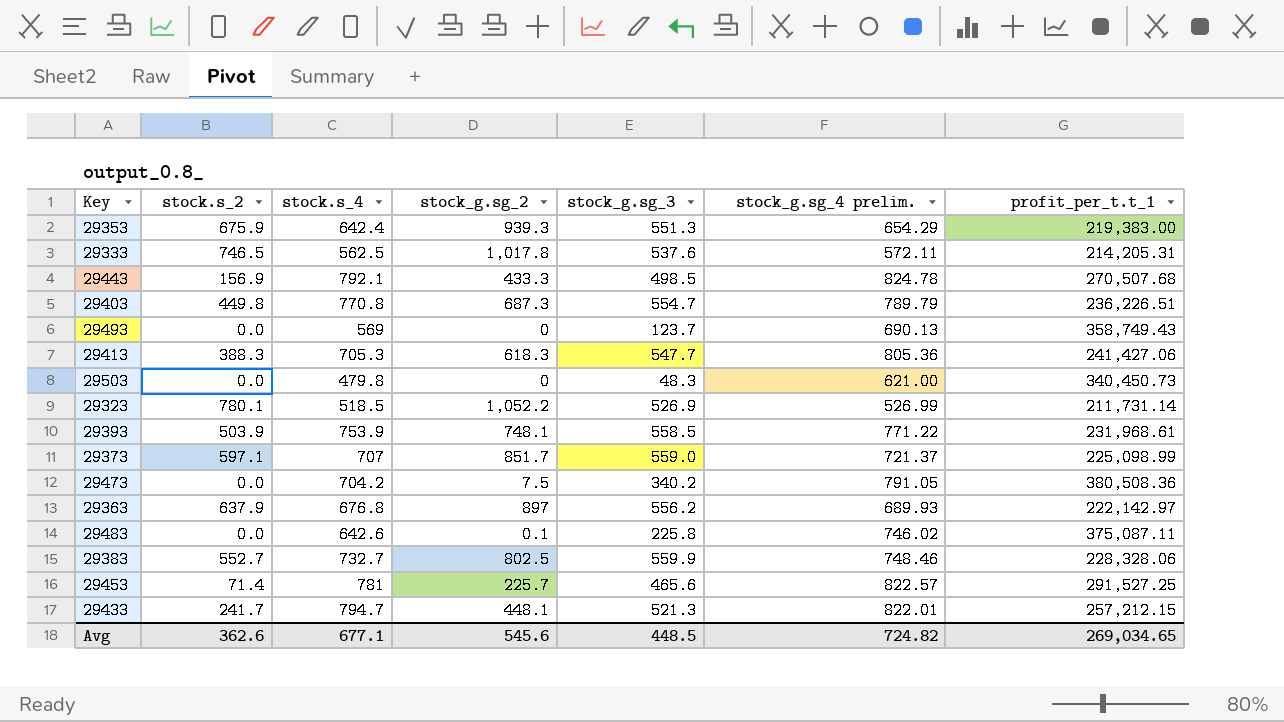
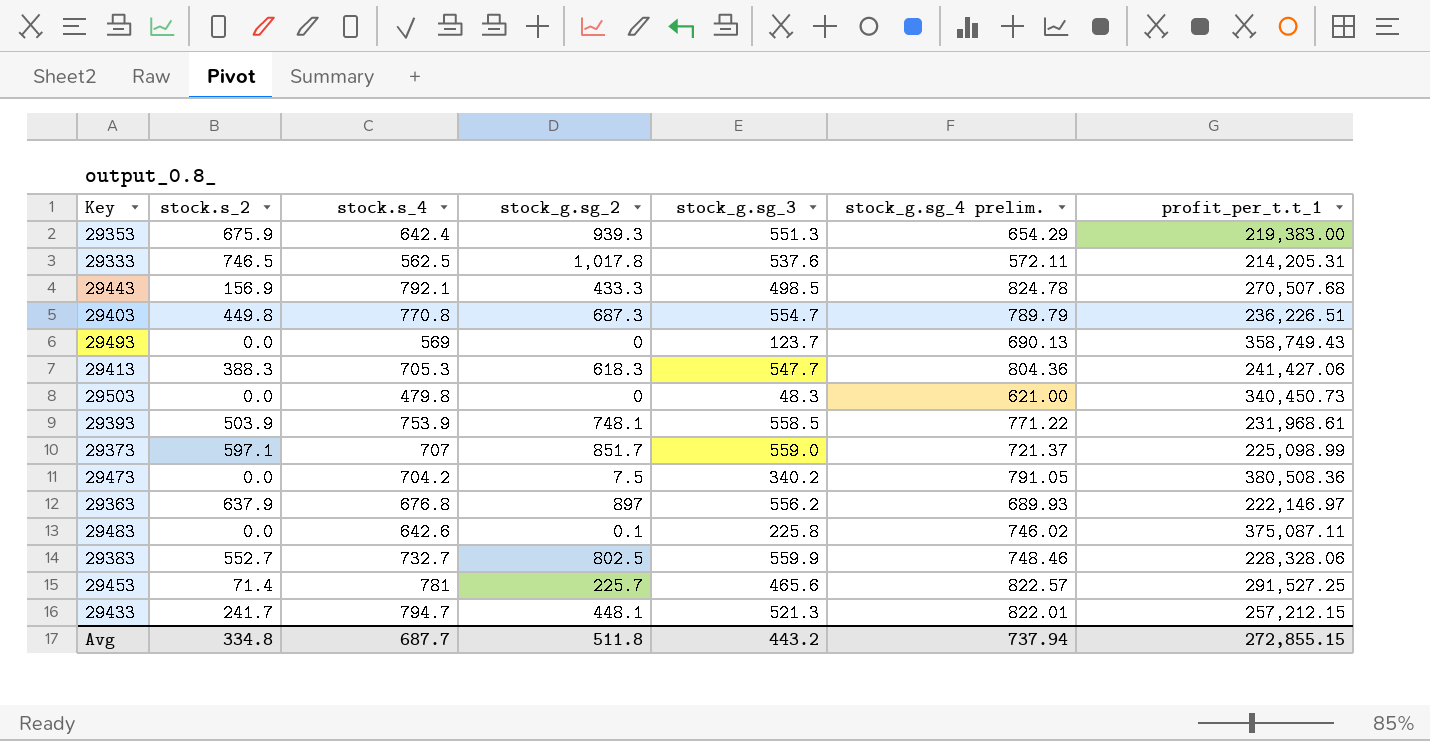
row 29323: 780.1 | 518.5 | 1,052.2 | 526.9 | 526.99 | 211,731.14 -> none
29413 | stock_g.sg_4 prelim.: 805.36 -> 804.36
29363 | profit_per_t.t_1: 222,142.97 -> 222,146.97
Avg | stock.s_2: 362.6 -> 334.8
Avg | stock.s_4: 677.1 -> 687.7
Avg | stock_g.sg_2: 545.6 -> 511.8
Avg | stock_g.sg_3: 448.5 -> 443.2
Avg | stock_g.sg_4 prelim.: 724.82 -> 737.94
Avg | profit_per_t.t_1: 269,034.65 -> 272,855.15

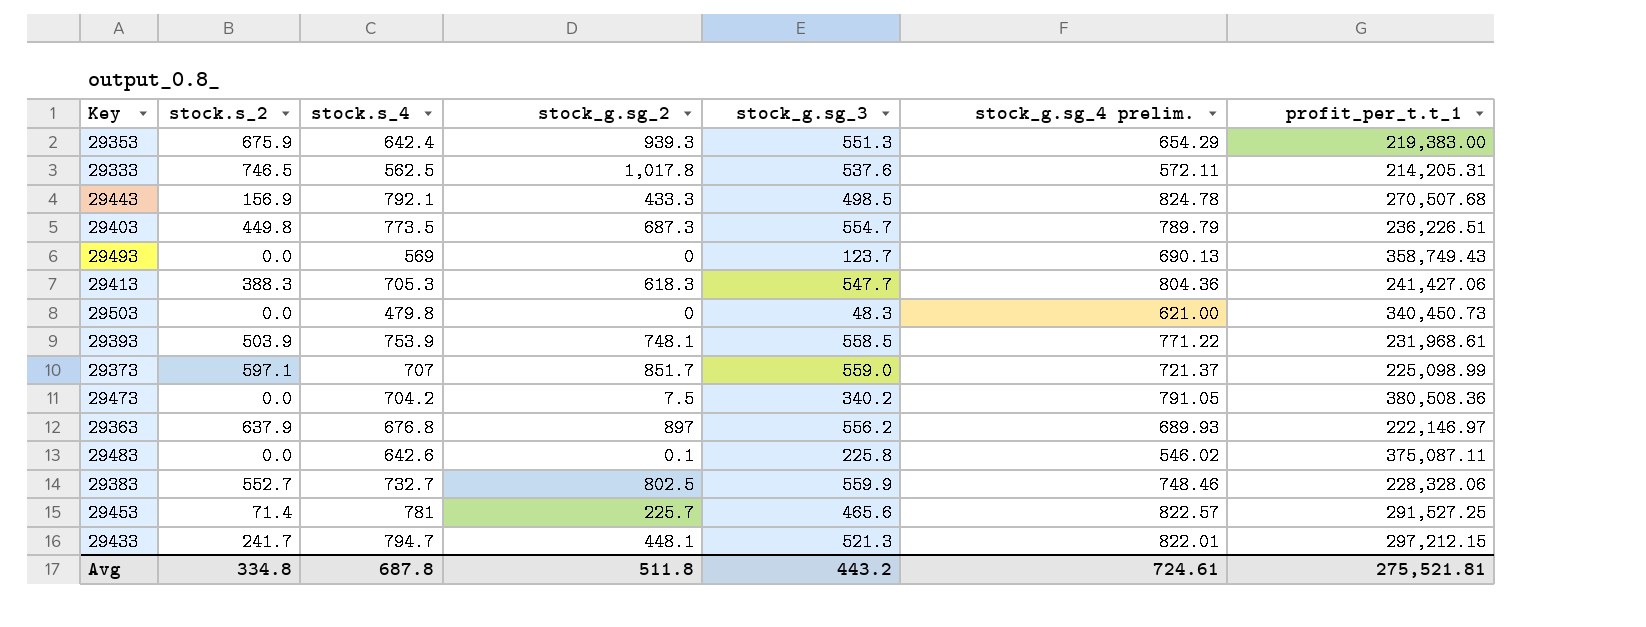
29403 | stock.s_4: 770.8 -> 773.5
29483 | stock_g.sg_4 prelim.: 746.02 -> 546.02
29433 | profit_per_t.t_1: 257,212.15 -> 297,212.15
Avg | stock.s_4: 687.7 -> 687.8
Avg | stock_g.sg_4 prelim.: 737.94 -> 724.61
Avg | profit_per_t.t_1: 272,855.15 -> 275,521.81

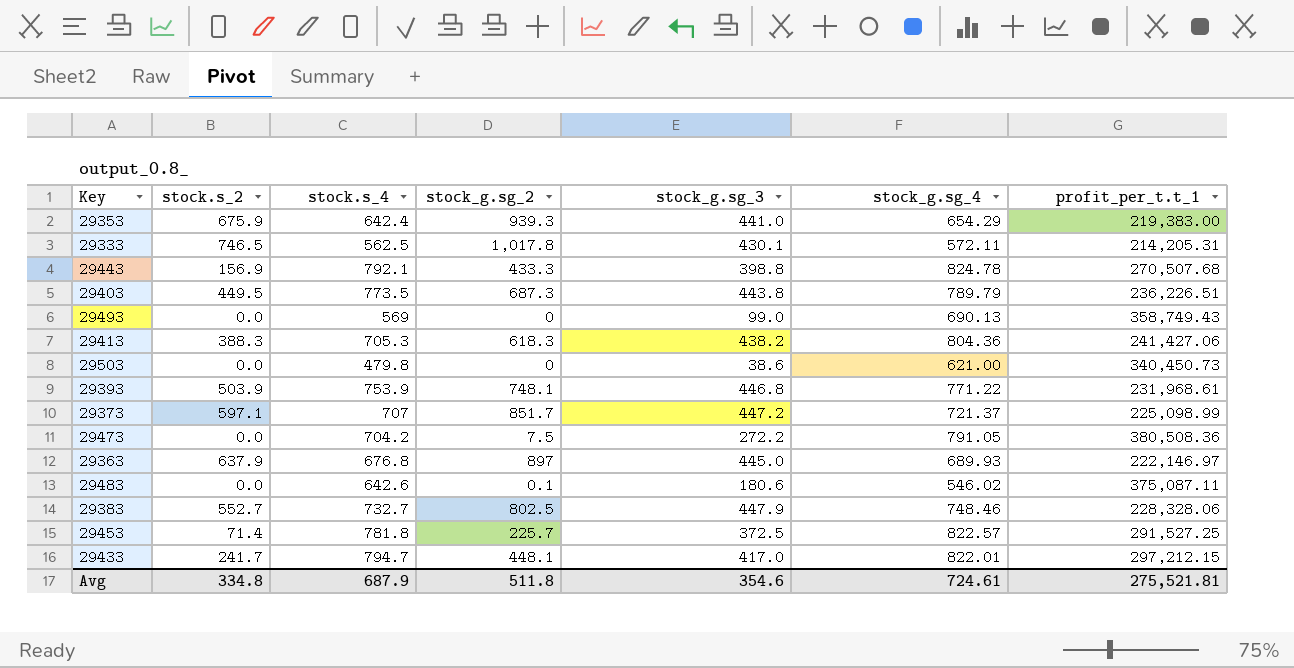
column name: stock_g.sg_4 prelim. -> stock_g.sg_4
29353 | stock_g.sg_3: 551.3 -> 441.0
29333 | stock_g.sg_3: 537.6 -> 430.1
29443 | stock_g.sg_3: 498.5 -> 398.8
29403 | stock.s_2: 449.8 -> 449.5
29403 | stock_g.sg_3: 554.7 -> 443.8
29493 | stock_g.sg_3: 123.7 -> 99.0
29413 | stock_g.sg_3: 547.7 -> 438.2
29503 | stock_g.sg_3: 48.3 -> 38.6
29393 | stock_g.sg_3: 558.5 -> 446.8
29373 | stock_g.sg_3: 559.0 -> 447.2
29473 | stock_g.sg_3: 340.2 -> 272.2
29363 | stock_g.sg_3: 556.2 -> 445.0
29483 | stock_g.sg_3: 225.8 -> 180.6
29383 | stock_g.sg_3: 559.9 -> 447.9
29453 | stock.s_4: 781 -> 781.8
29453 | stock_g.sg_3: 465.6 -> 372.5
29433 | stock_g.sg_3: 521.3 -> 417.0
Avg | stock.s_4: 687.8 -> 687.9
Avg | stock_g.sg_3: 443.2 -> 354.6

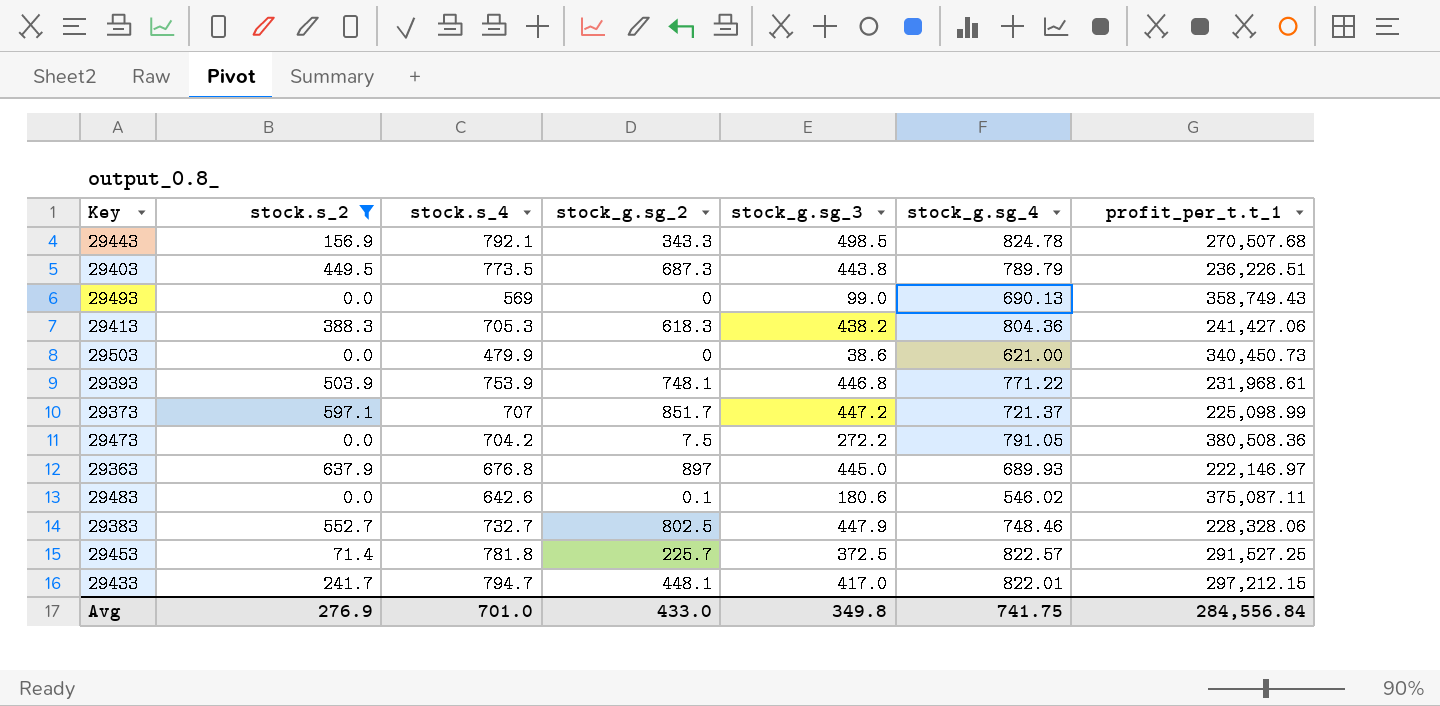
filter: none -> stock.s_2 <= 637.9
29443 | stock_g.sg_2: 433.3 -> 343.3
29443 | stock_g.sg_3: 398.8 -> 498.5
29503 | stock.s_4: 479.8 -> 479.9
Avg | stock.s_2: 334.8 -> 276.9
Avg | stock.s_4: 687.9 -> 701.0
Avg | stock_g.sg_2: 511.8 -> 433.0
Avg | stock_g.sg_3: 354.6 -> 349.8
Avg | stock_g.sg_4: 724.61 -> 741.75
Avg | profit_per_t.t_1: 275,521.81 -> 284,556.84

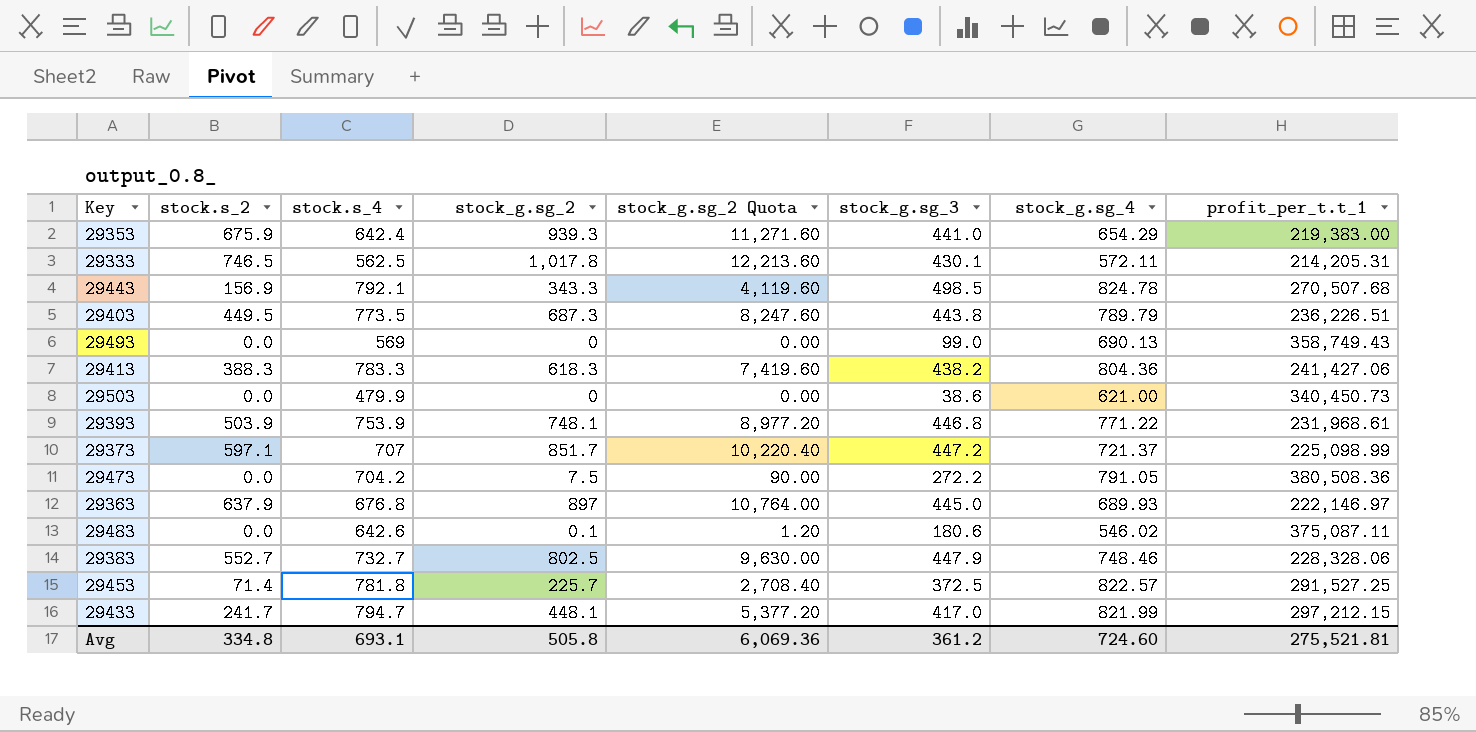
filter: stock.s_2 <= 637.9 -> none
column stock_g.sg_2 Quota | formula: none -> [stock_g.sg_2] * 12
29413 | stock.s_4: 705.3 -> 783.3
29433 | stock_g.sg_4: 822.01 -> 821.99
Avg | stock.s_2: 276.9 -> 334.8
Avg | stock.s_4: 701.0 -> 693.1
Avg | stock_g.sg_2: 433.0 -> 505.8
Avg | stock_g.sg_3: 349.8 -> 361.2
Avg | stock_g.sg_4: 741.75 -> 724.60
Avg | profit_per_t.t_1: 284,556.84 -> 275,521.81

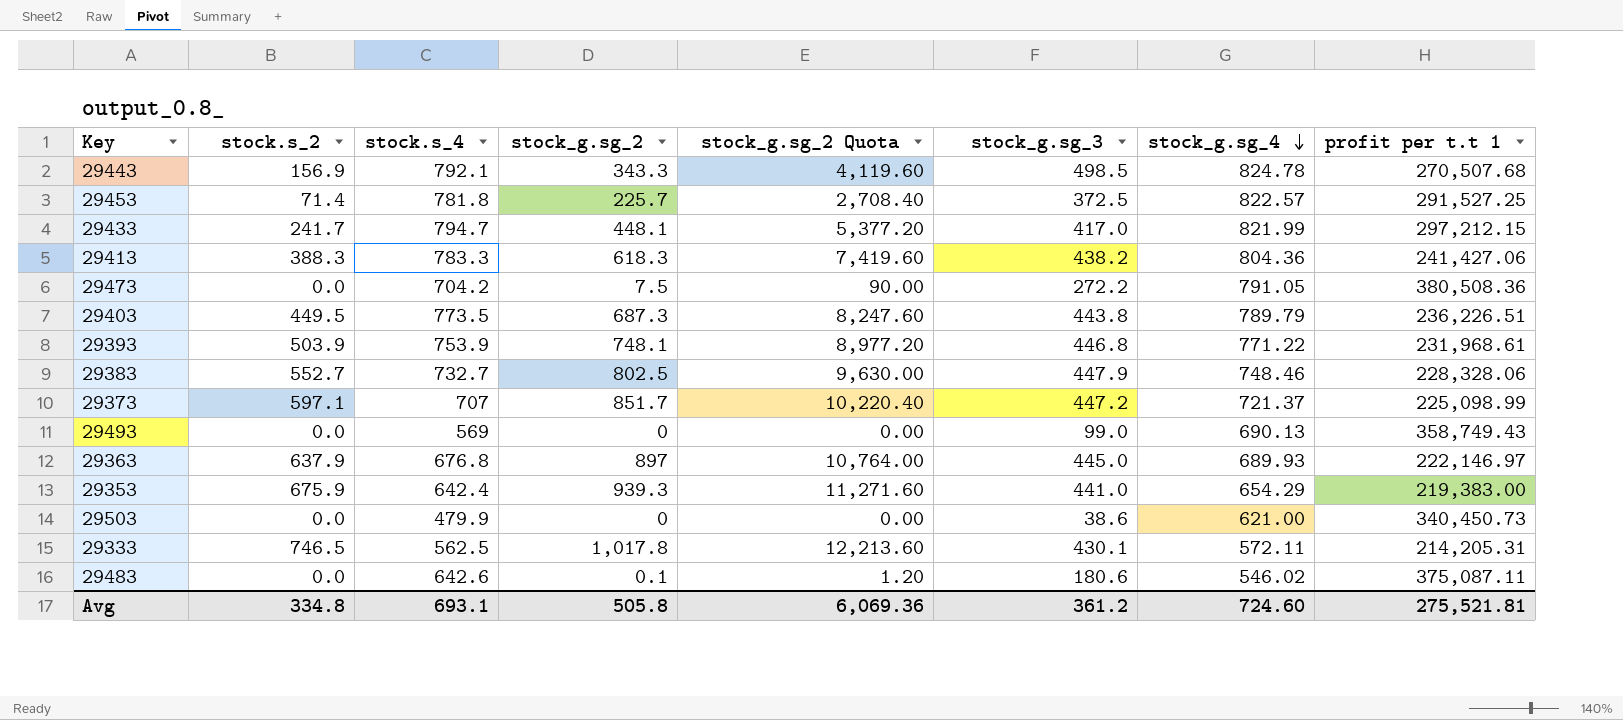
row order: none -> stock_g.sg_4 descending
column name: profit_per_t.t_1 -> profit per t.t 1

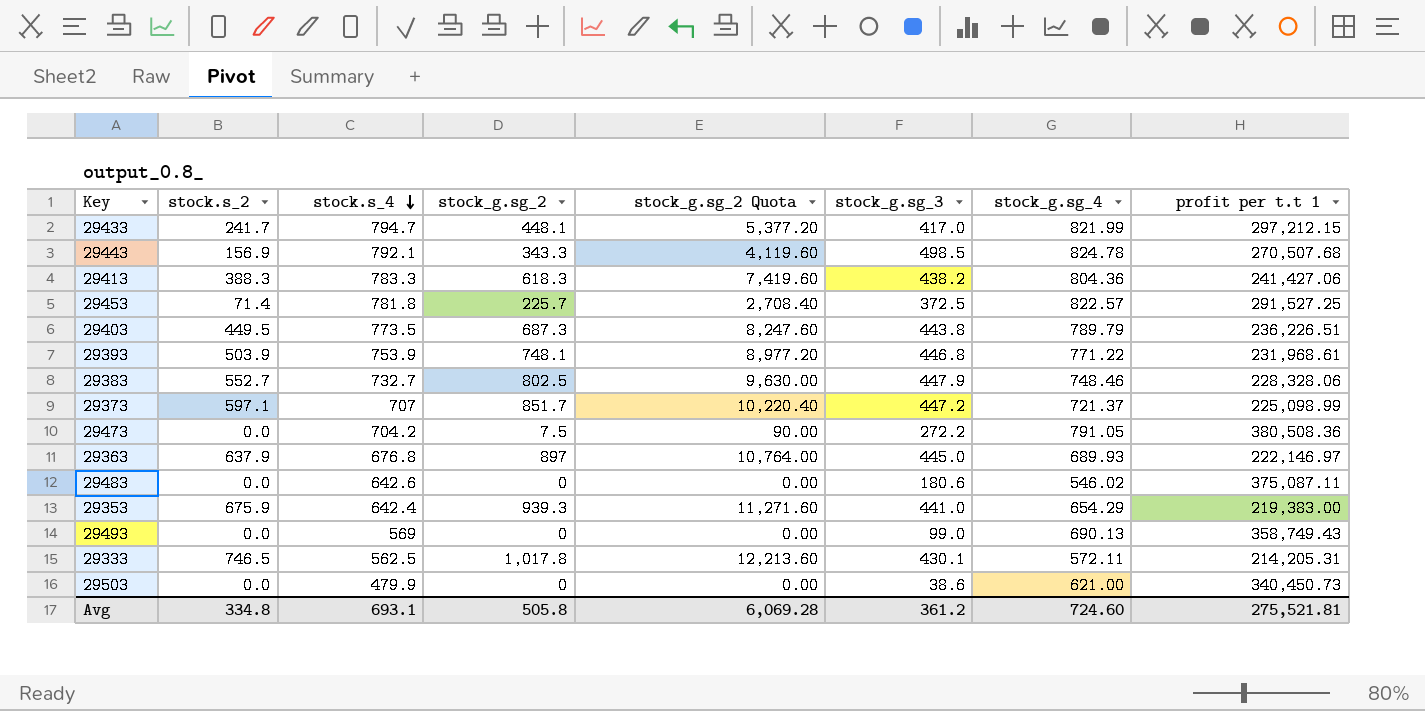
row order: stock_g.sg_4 descending -> stock.s_4 descending
29483 | stock_g.sg_2: 0.1 -> 0
29483 | stock_g.sg_2 Quota: 1.20 -> 0.00
Avg | stock_g.sg_2 Quota: 6,069.36 -> 6,069.28

